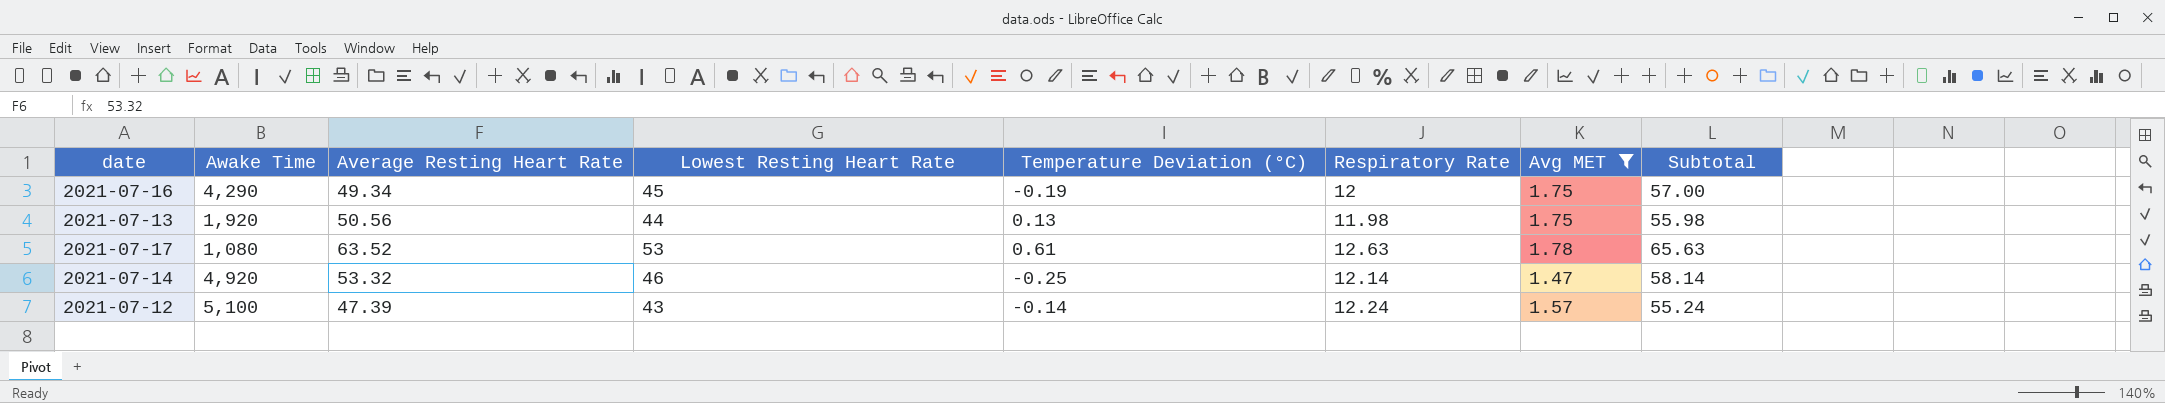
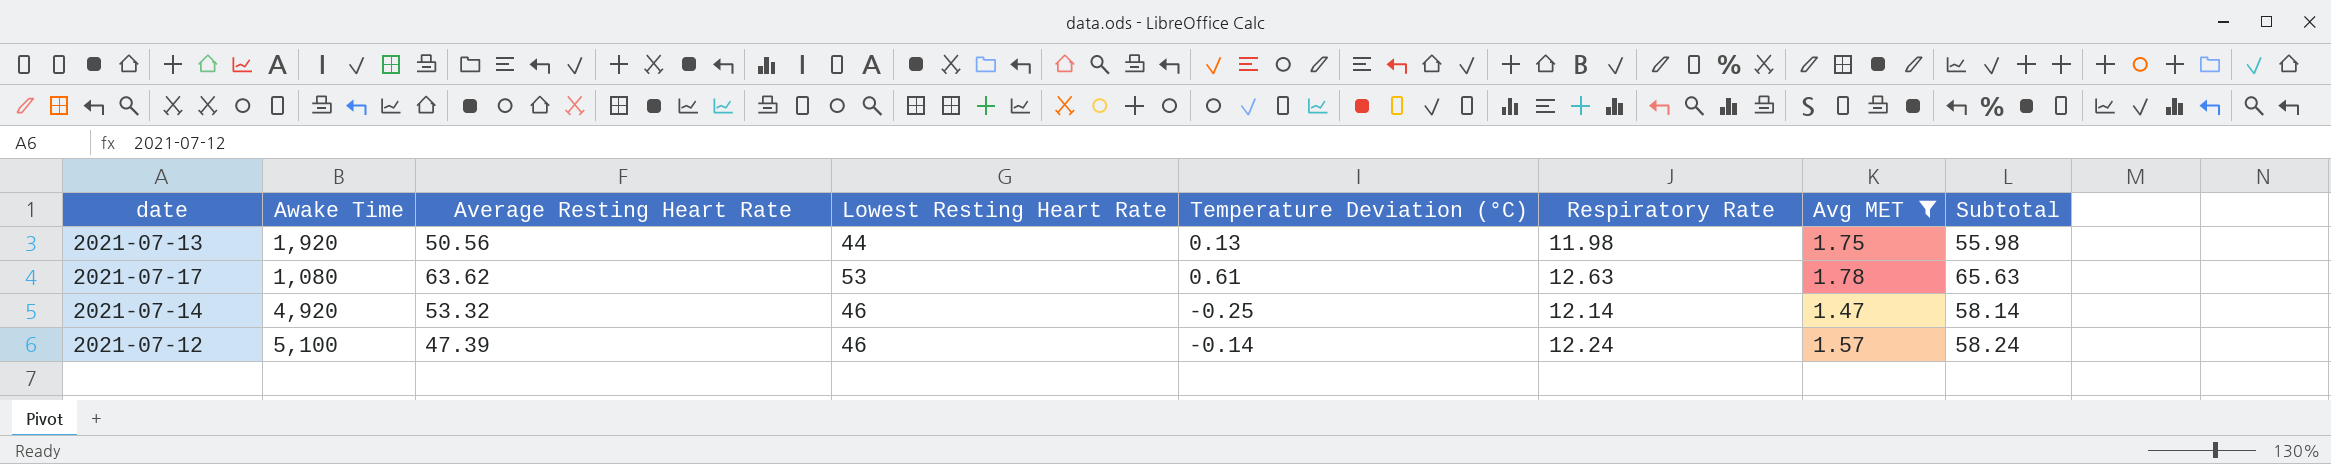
row 2021-07-16: 4,290 | 49.34 | 45 | -0.19 | 12 | 1.75 | 57.00 -> none
2021-07-17 | Average Resting Heart Rate: 63.52 -> 63.62
2021-07-12 | Lowest Resting Heart Rate: 43 -> 46
2021-07-12 | Subtotal: 55.24 -> 58.24

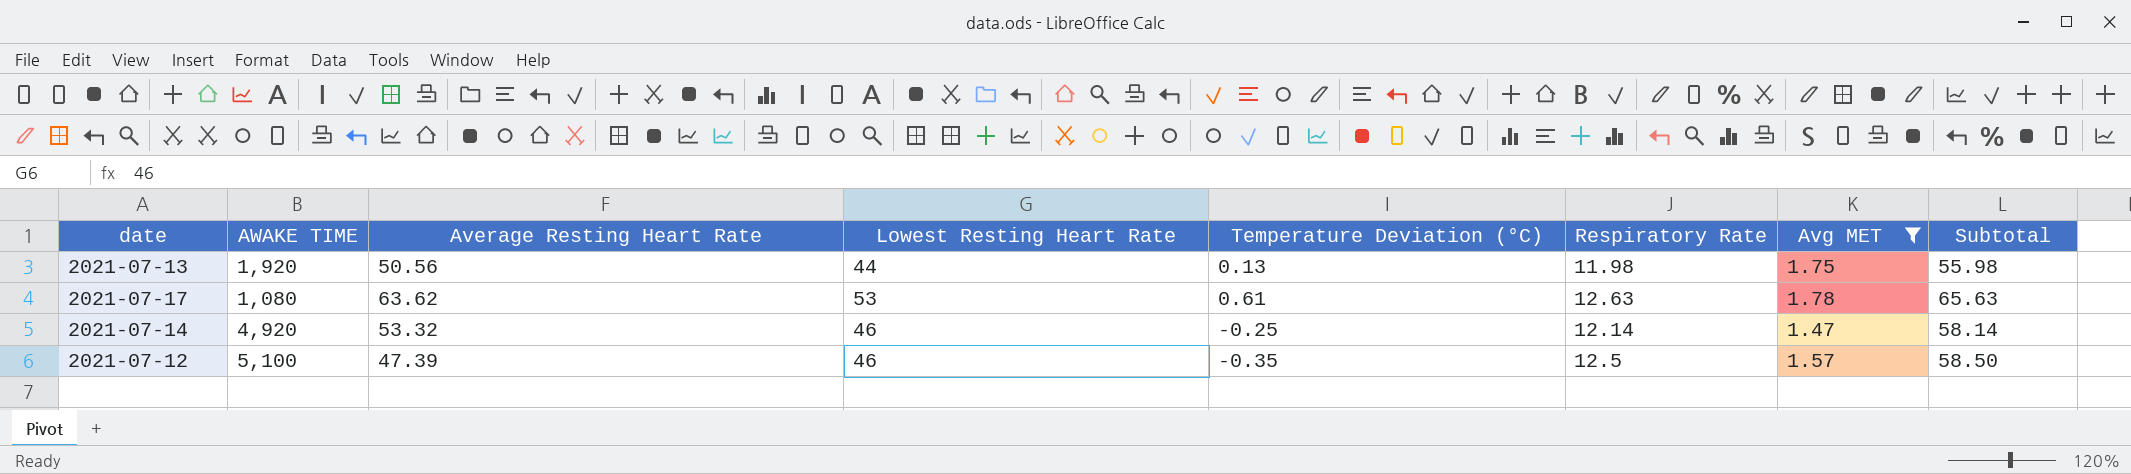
column name: Awake Time -> AWAKE TIME
2021-07-12 | Temperature Deviation (°C): -0.14 -> -0.35
2021-07-12 | Respiratory Rate: 12.24 -> 12.5
2021-07-12 | Subtotal: 58.24 -> 58.50

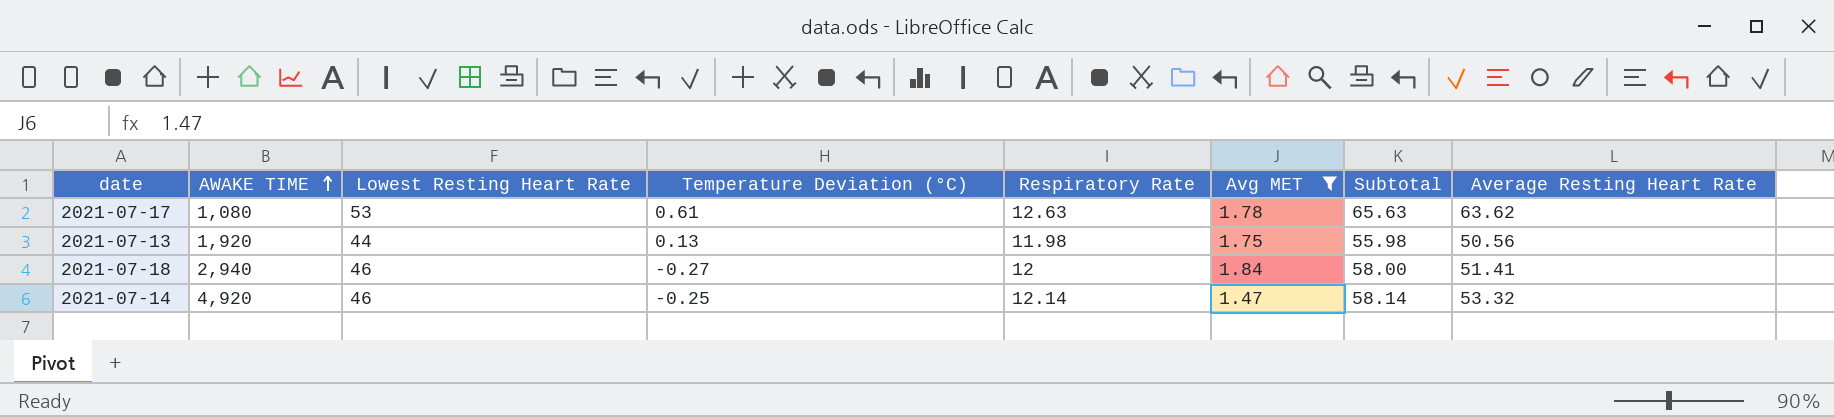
row order: none -> AWAKE TIME ascending
column Average Resting Heart Rate | position: 3 -> 8
row 2021-07-12: 5,100 | 47.39 | 46 | -0.35 | 12.5 | 1.57 | 58.50 -> none
row 2021-07-18: none -> 2,940 | 46 | -0.27 | 12 | 1.84 | 58.00 | 51.41

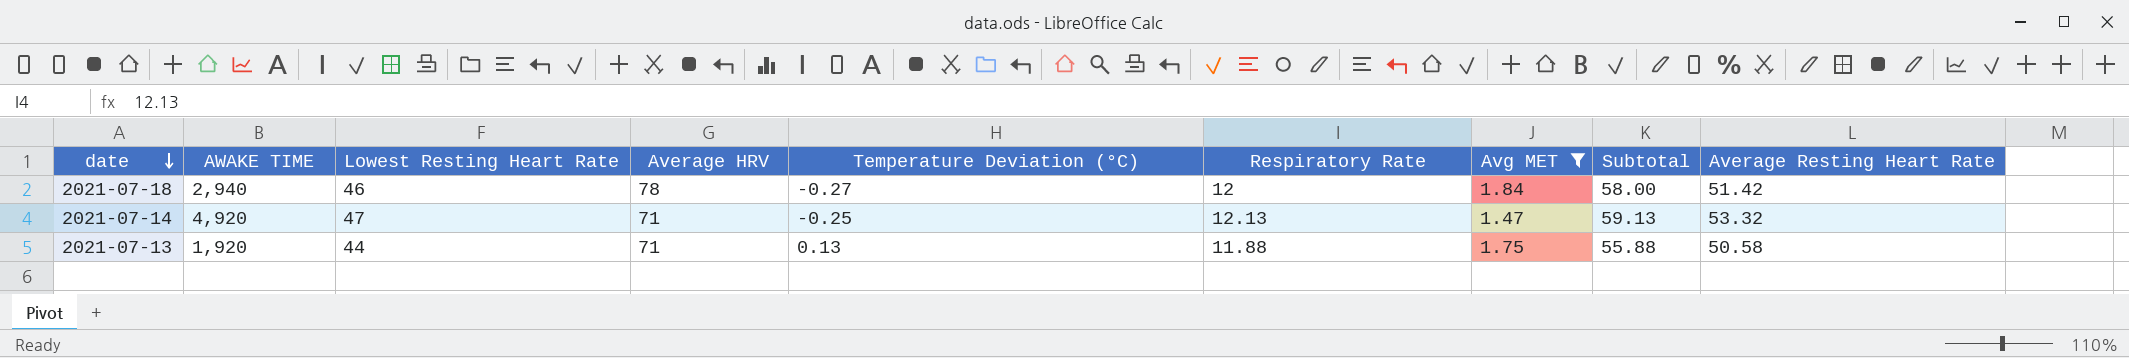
row order: AWAKE TIME ascending -> date descending
column Average HRV | position: none -> 4
row 2021-07-17: 1,080 | 53 | 0.61 | 12.63 | 1.78 | 65.63 | 63.62 -> none
2021-07-18 | Average Resting Heart Rate: 51.41 -> 51.42
2021-07-14 | Lowest Resting Heart Rate: 46 -> 47
2021-07-14 | Respiratory Rate: 12.14 -> 12.13
2021-07-14 | Subtotal: 58.14 -> 59.13
2021-07-13 | Respiratory Rate: 11.98 -> 11.88
2021-07-13 | Subtotal: 55.98 -> 55.88
2021-07-13 | Average Resting Heart Rate: 50.56 -> 50.58

